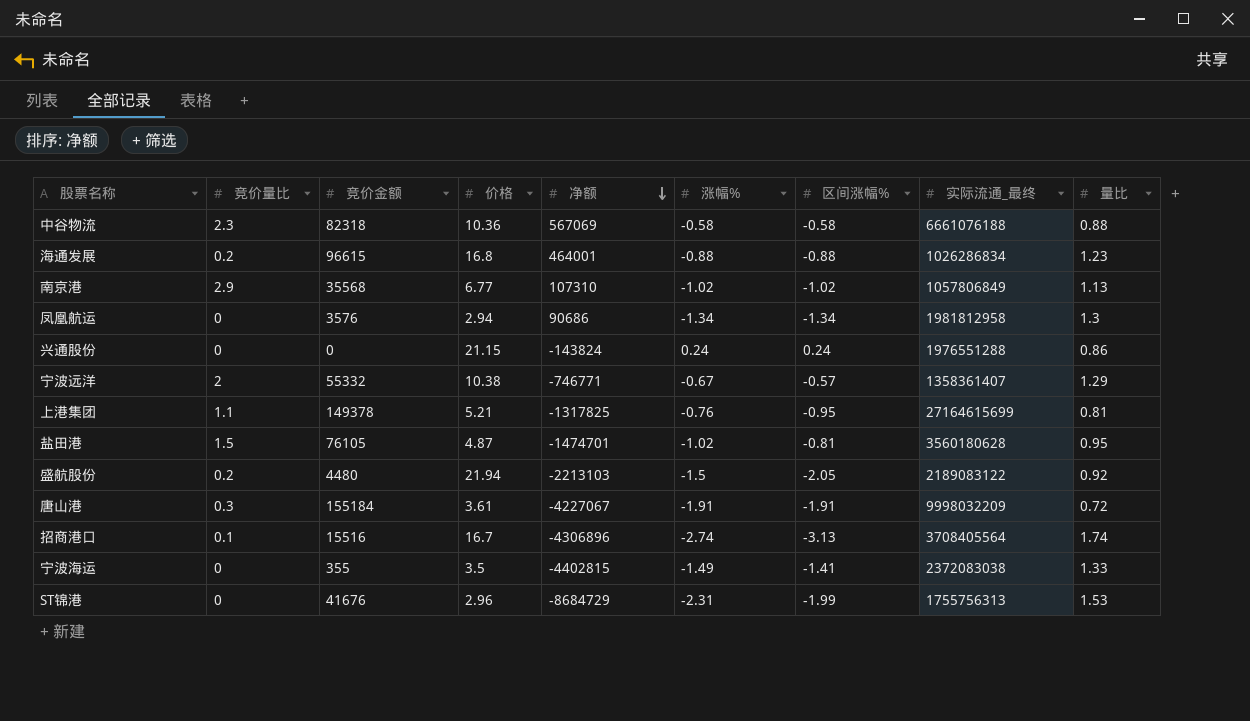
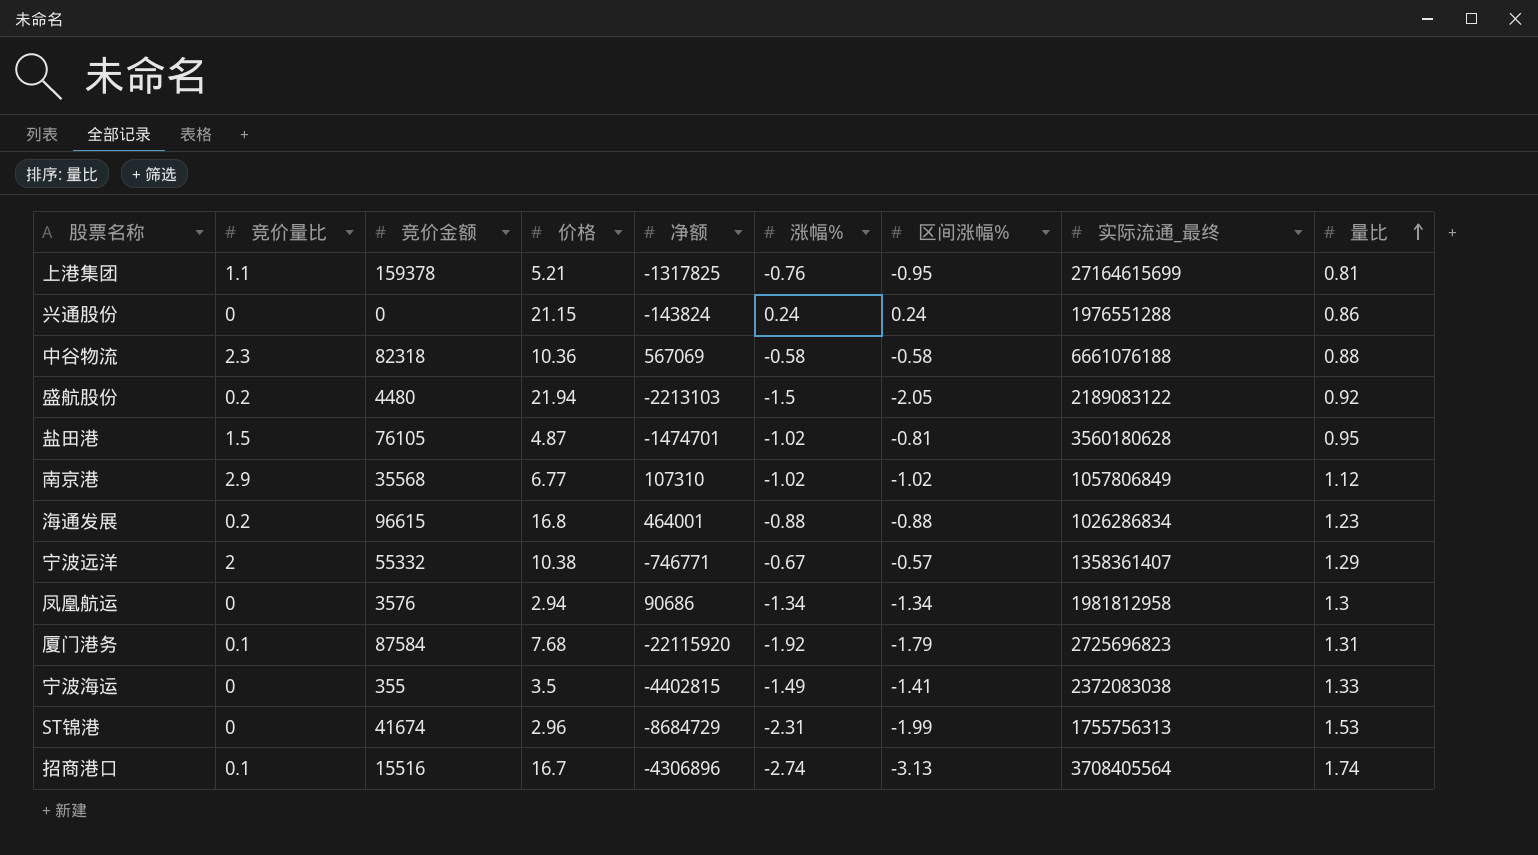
row order: 净额 descending -> 量比 ascending
row 唐山港: 0.3 | 155184 | 3.61 | -4227067 | -1.91 | -1.91 | 9998032209 | 0.72 -> none
上港集团 | 竞价金额: 149378 -> 159378
南京港 | 量比: 1.13 -> 1.12
row 厦门港务: none -> 0.1 | 87584 | 7.68 | -22115920 | -1.92 | -1.79 | 2725696823 | 1.31
ST锦港 | 竞价金额: 41676 -> 41674

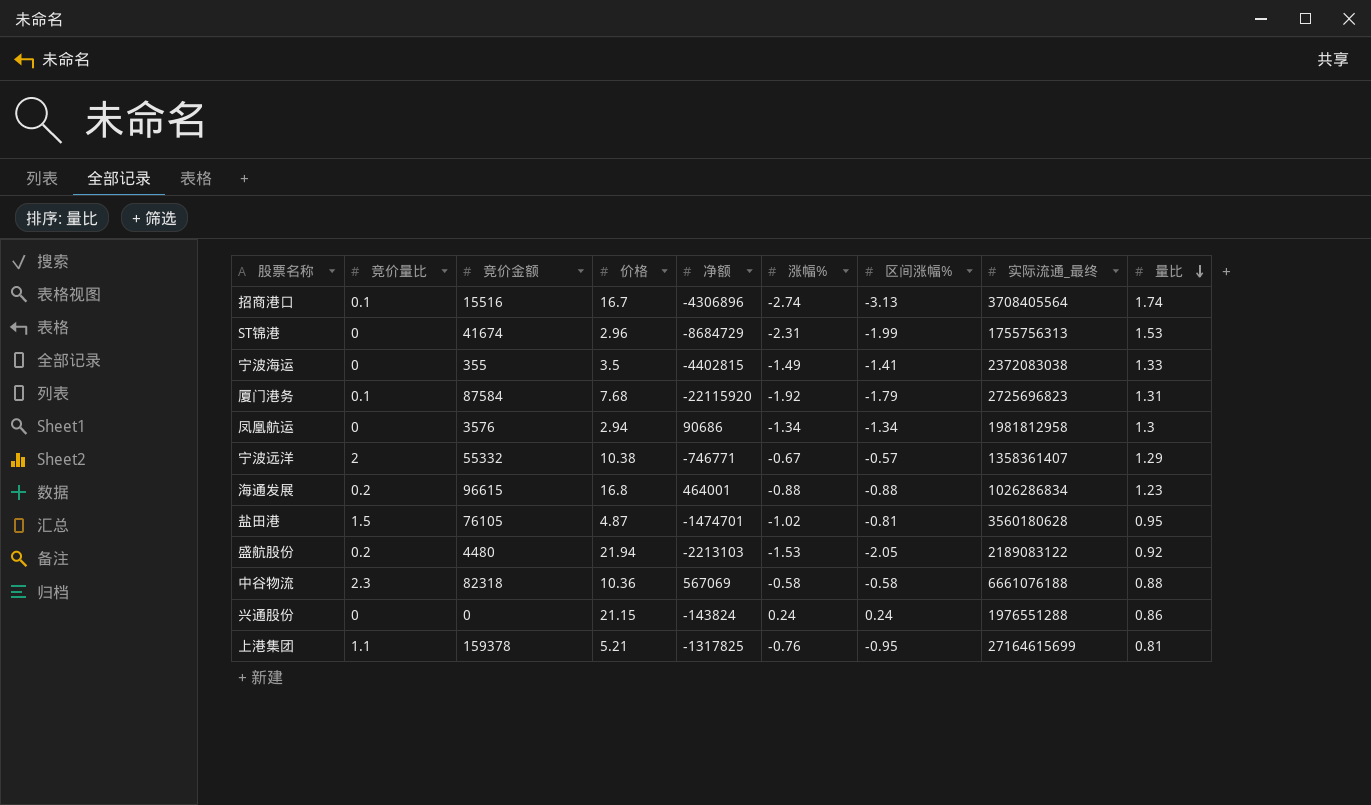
row order: 量比 ascending -> 量比 descending
row 南京港: 2.9 | 35568 | 6.77 | 107310 | -1.02 | -1.02 | 1057806849 | 1.12 -> none
盛航股份 | 涨幅%: -1.5 -> -1.53

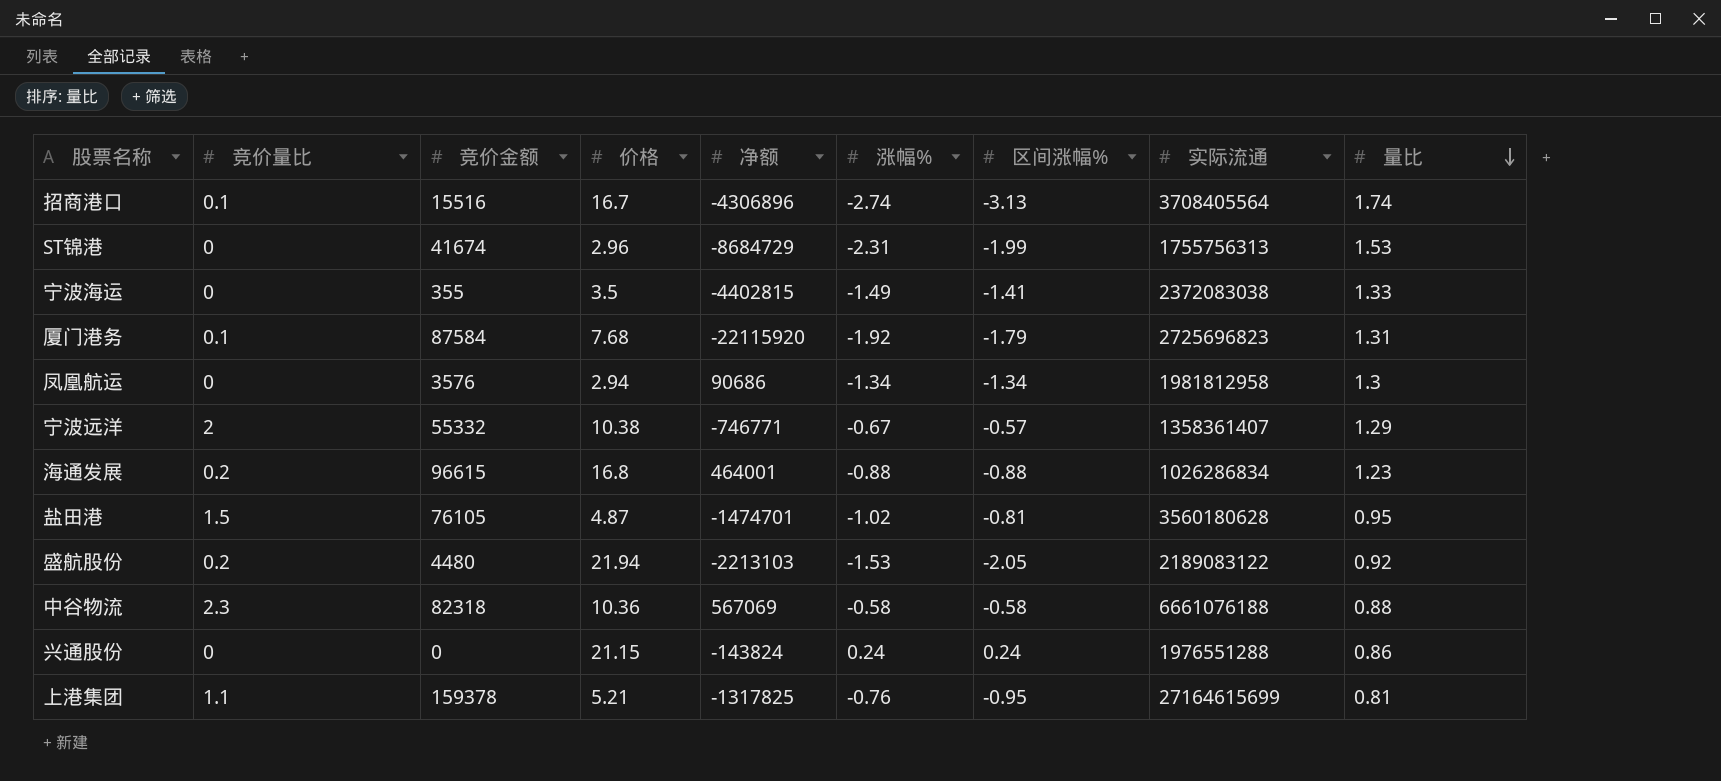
column name: 实际流通_最终 -> 实际流通

